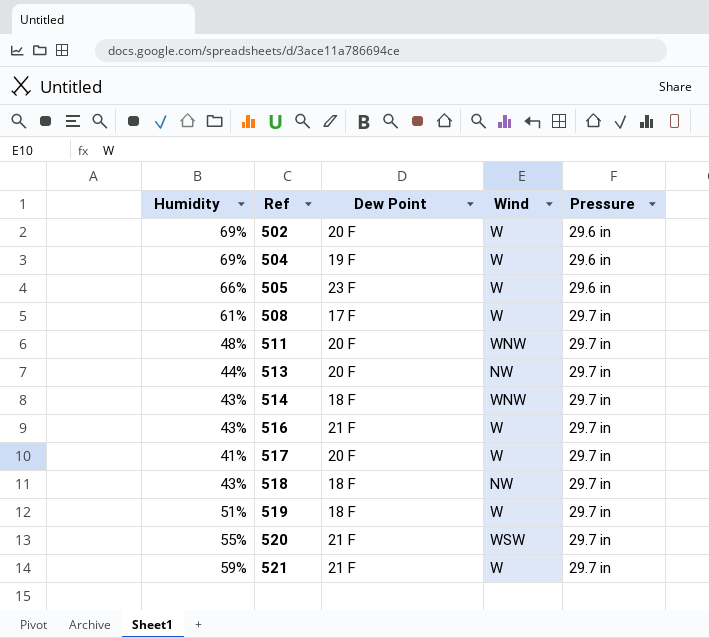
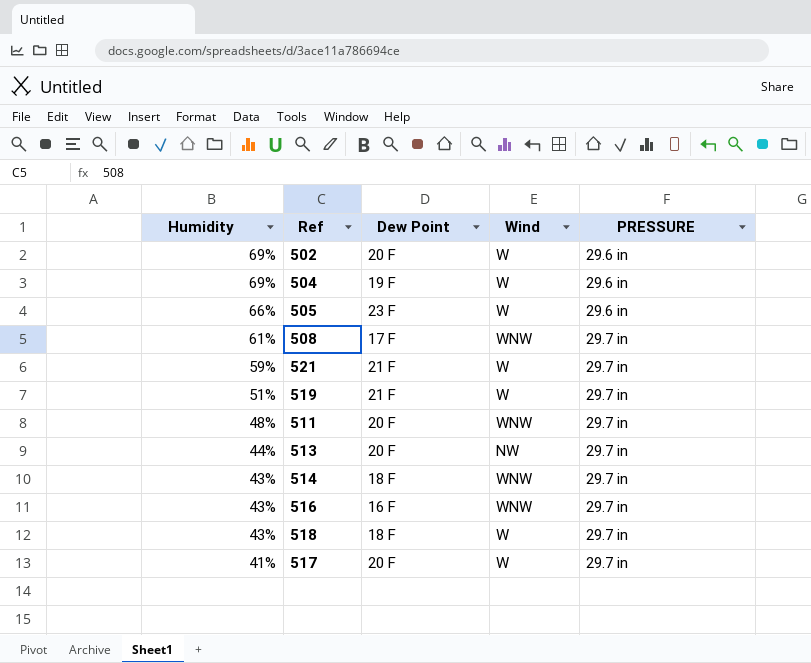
row order: Ref ascending -> Humidity descending
column name: Pressure -> PRESSURE
row 520: 55% | 21 F | WSW | 29.7 in -> none
508 | Wind: W -> WNW
519 | Dew Point: 18 F -> 21 F
516 | Dew Point: 21 F -> 16 F
516 | Wind: W -> WNW
518 | Wind: NW -> W

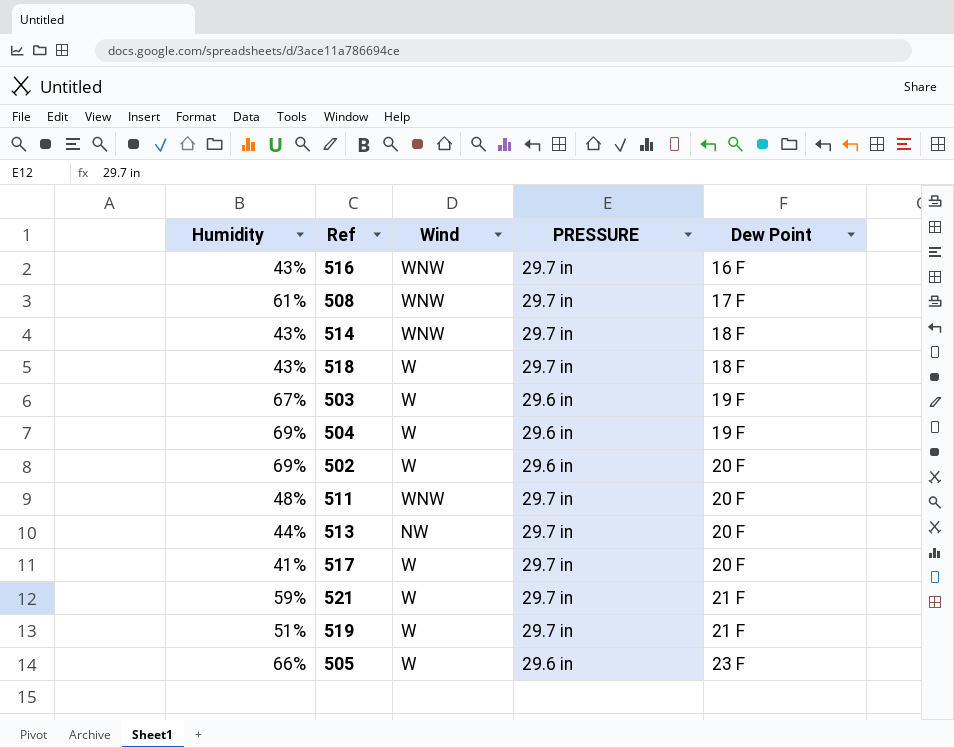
row order: Humidity descending -> Dew Point ascending
column Dew Point | position: 3 -> 5
row 503: none -> 67% | W | 29.6 in | 19 F

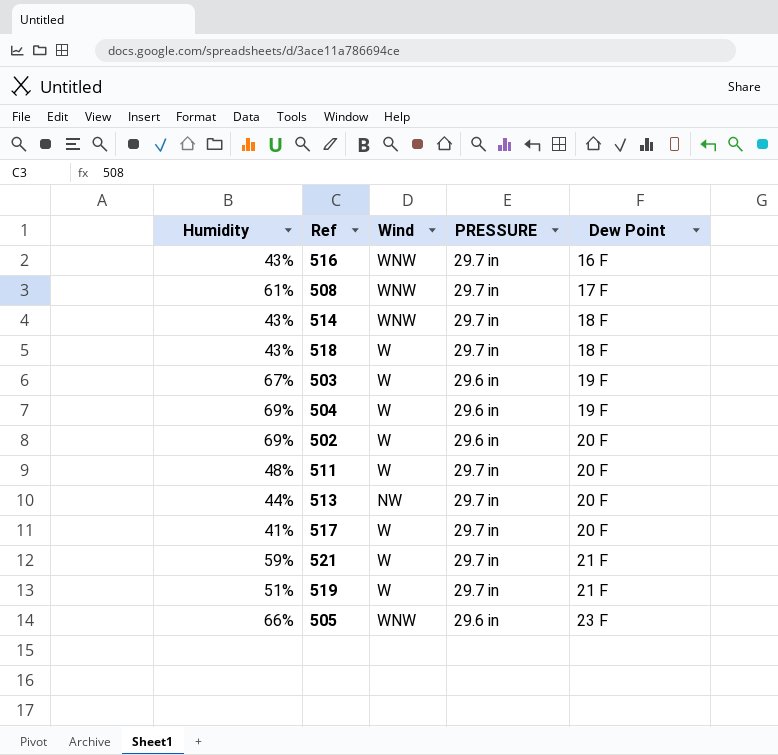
511 | Wind: WNW -> W
505 | Wind: W -> WNW

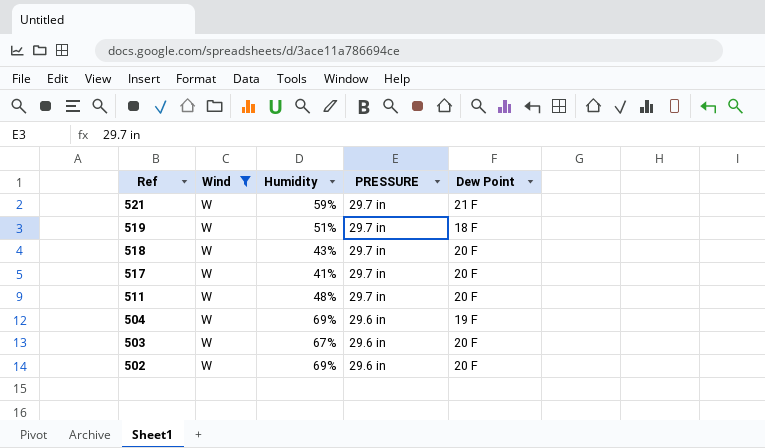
filter: none -> Wind = W
row order: Dew Point ascending -> Ref descending
column Humidity | position: 1 -> 3
519 | Dew Point: 21 F -> 18 F
518 | Dew Point: 18 F -> 20 F
503 | Dew Point: 19 F -> 20 F

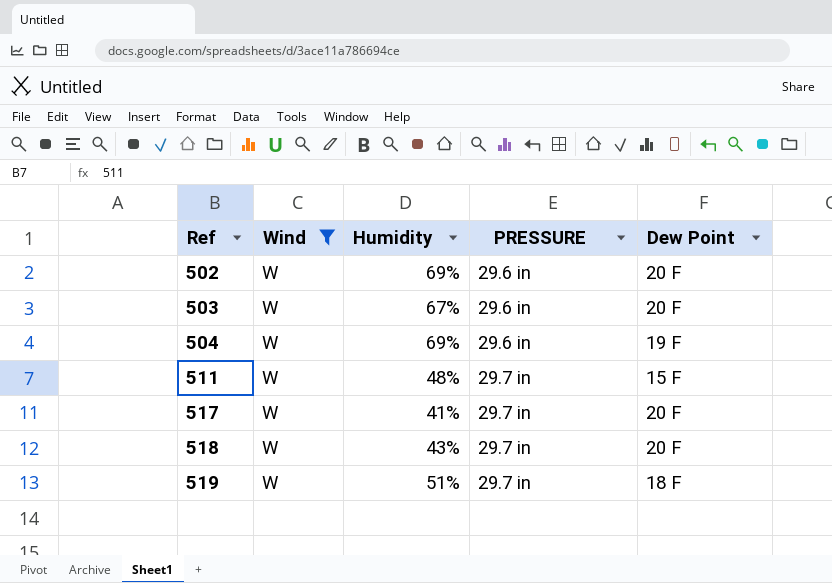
row order: Ref descending -> Ref ascending
row 521: W | 59% | 29.7 in | 21 F -> none
511 | Dew Point: 20 F -> 15 F

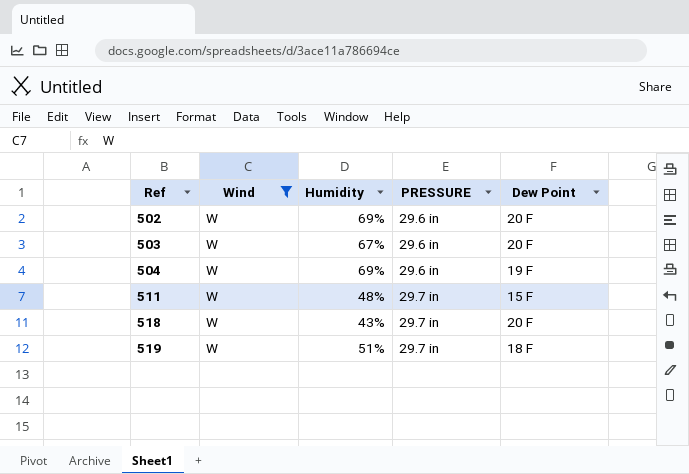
row 517: W | 41% | 29.7 in | 20 F -> none

